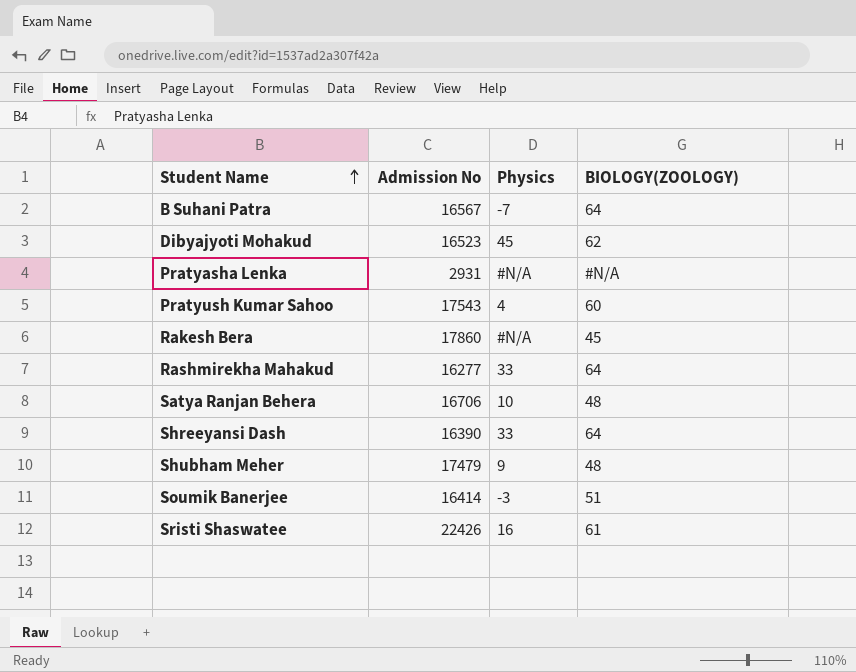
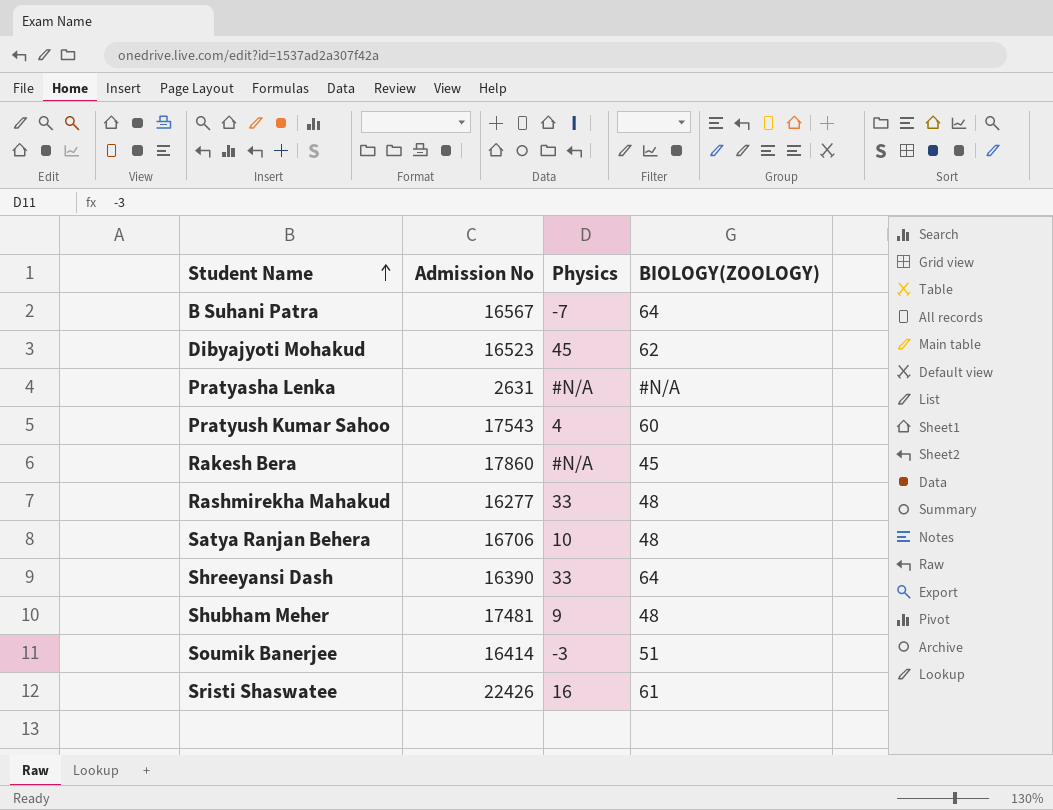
Pratyasha Lenka | Admission No: 2931 -> 2631
Rashmirekha Mahakud | BIOLOGY(ZOOLOGY): 64 -> 48
Shubham Meher | Admission No: 17479 -> 17481

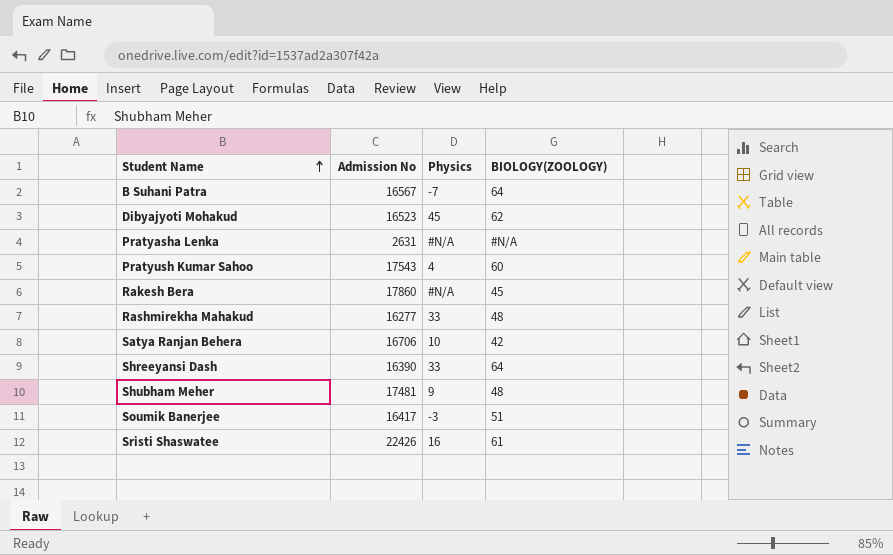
Satya Ranjan Behera | BIOLOGY(ZOOLOGY): 48 -> 42
Soumik Banerjee | Admission No: 16414 -> 16417

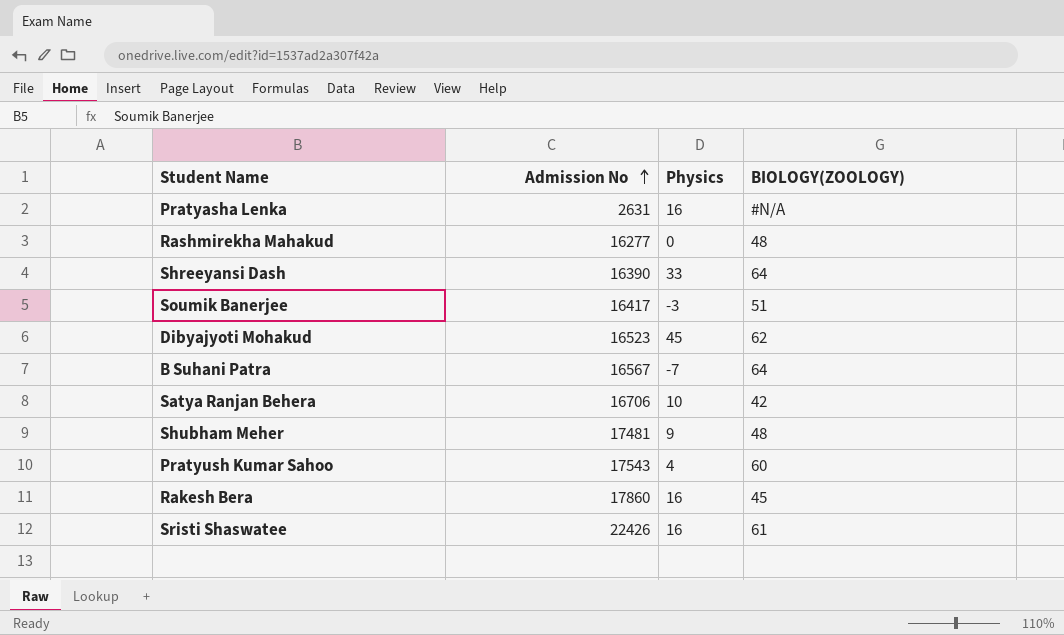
row order: Student Name ascending -> Admission No ascending
Pratyasha Lenka | Physics: #N/A -> 16
Rashmirekha Mahakud | Physics: 33 -> 0
Rakesh Bera | Physics: #N/A -> 16

